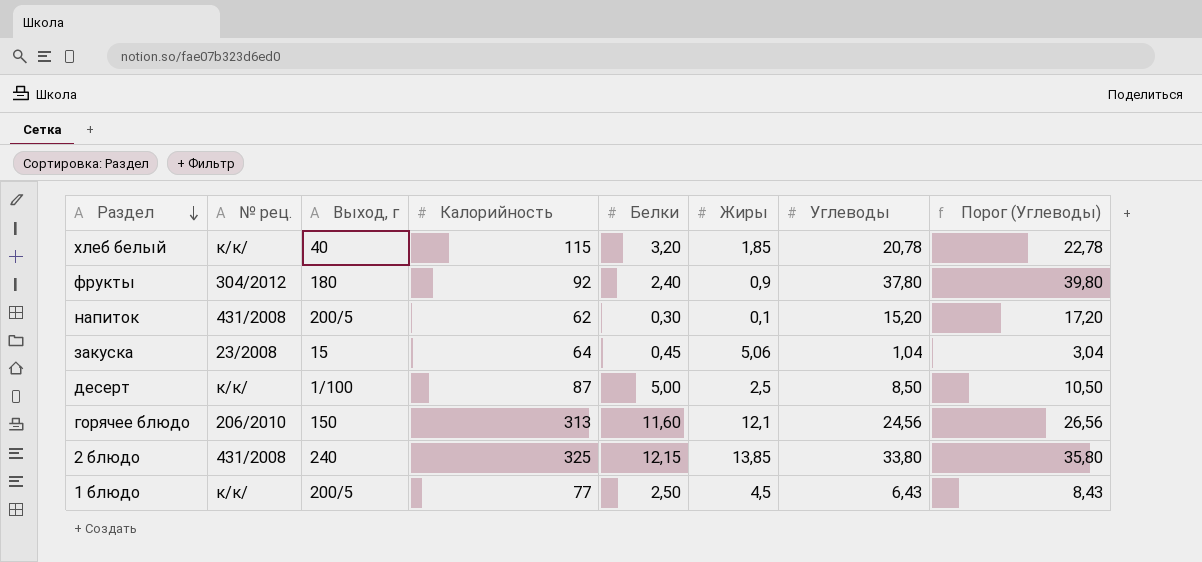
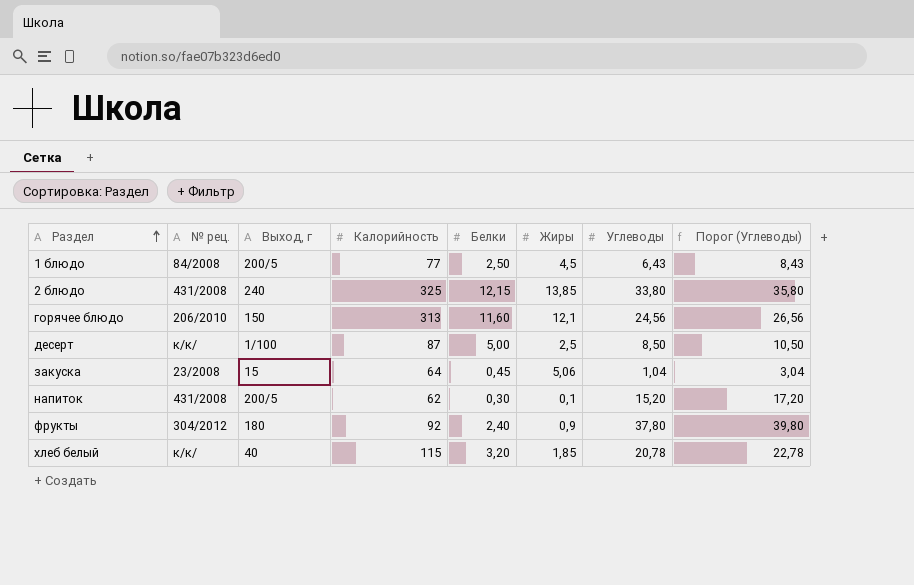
row order: Раздел descending -> Раздел ascending
1 блюдо | № рец.: к/к/ -> 84/2008

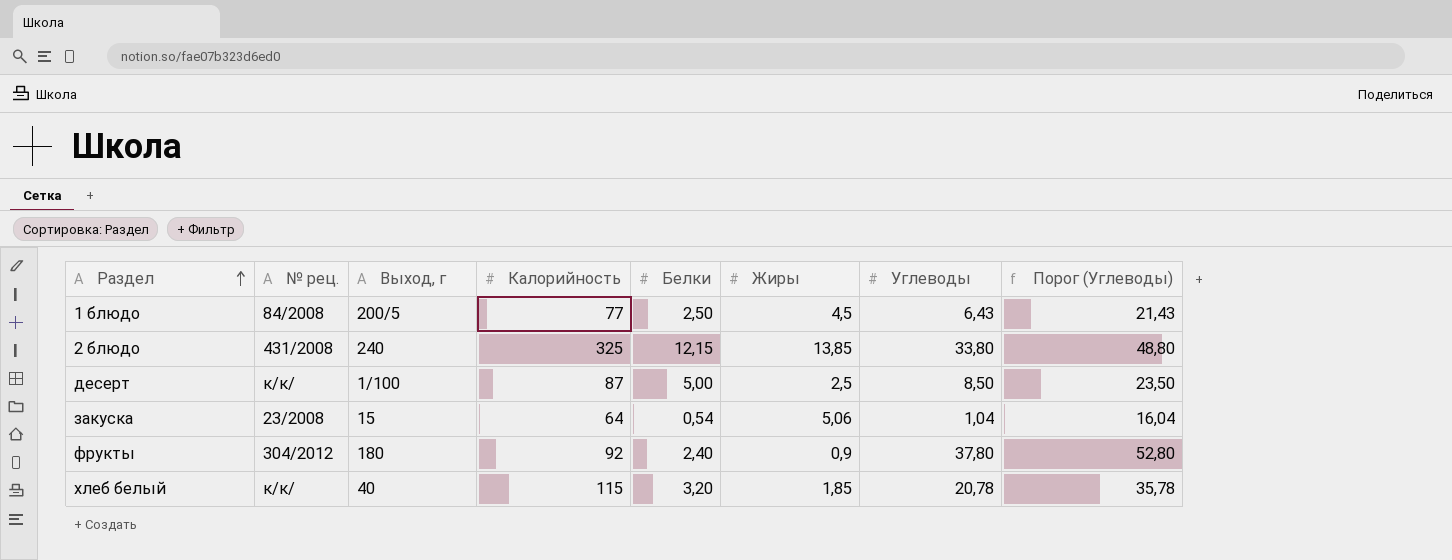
column Порог (Углеводы) | formula: [Углеводы] + 2 -> [Углеводы] + 15
row горячее блюдо: 206/2010 | 150 | 313 | 11,60 | 12,1 | 24,56 | 26,56 -> none
row напиток: 431/2008 | 200/5 | 62 | 0,30 | 0,1 | 15,20 | 17,20 -> none
закуска | Белки: 0,45 -> 0,54

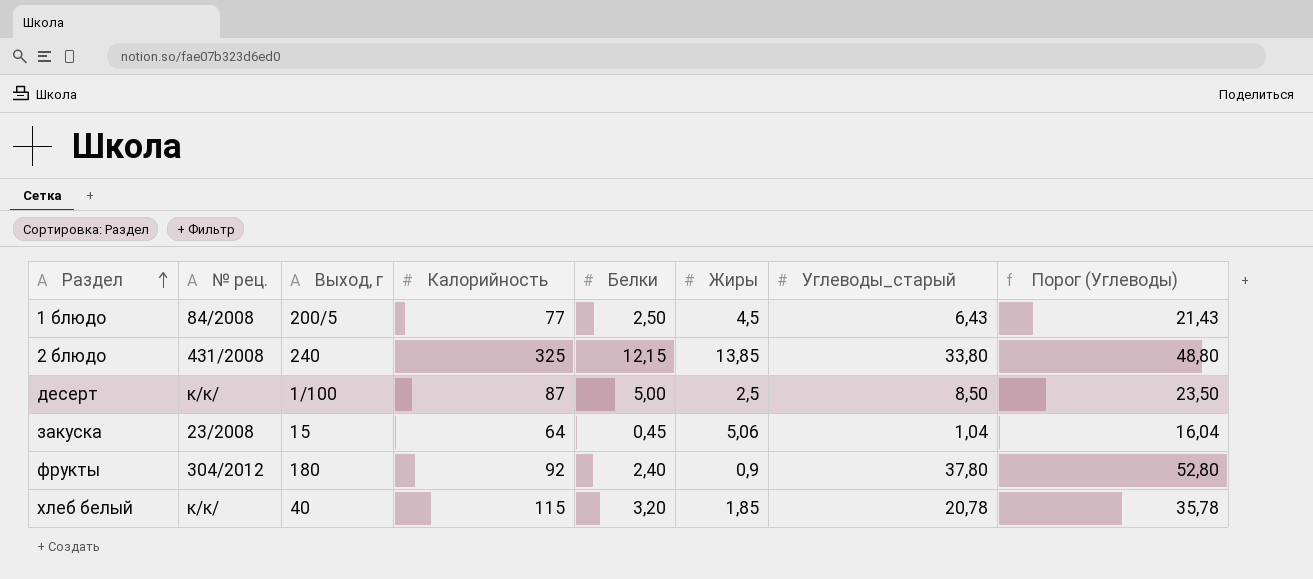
column name: Углеводы -> Углеводы_старый
закуска | Белки: 0,54 -> 0,45

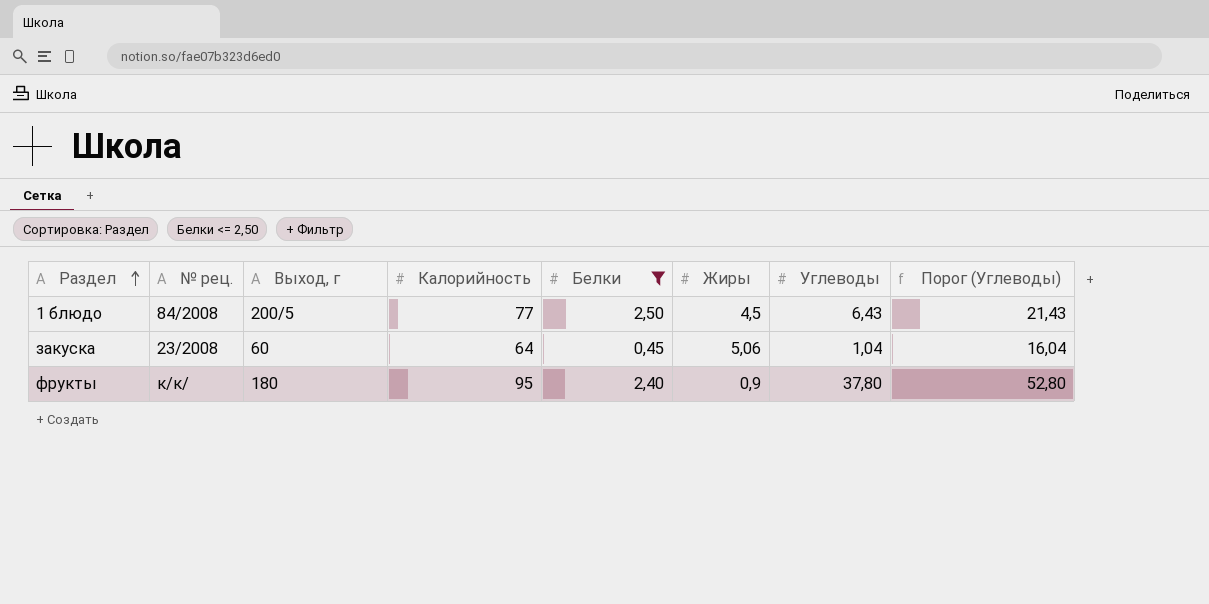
filter: none -> Белки <= 2,50
column name: Углеводы_старый -> Углеводы
закуска | Выход, г: 15 -> 60
фрукты | № рец.: 304/2012 -> к/к/
фрукты | Калорийность: 92 -> 95

